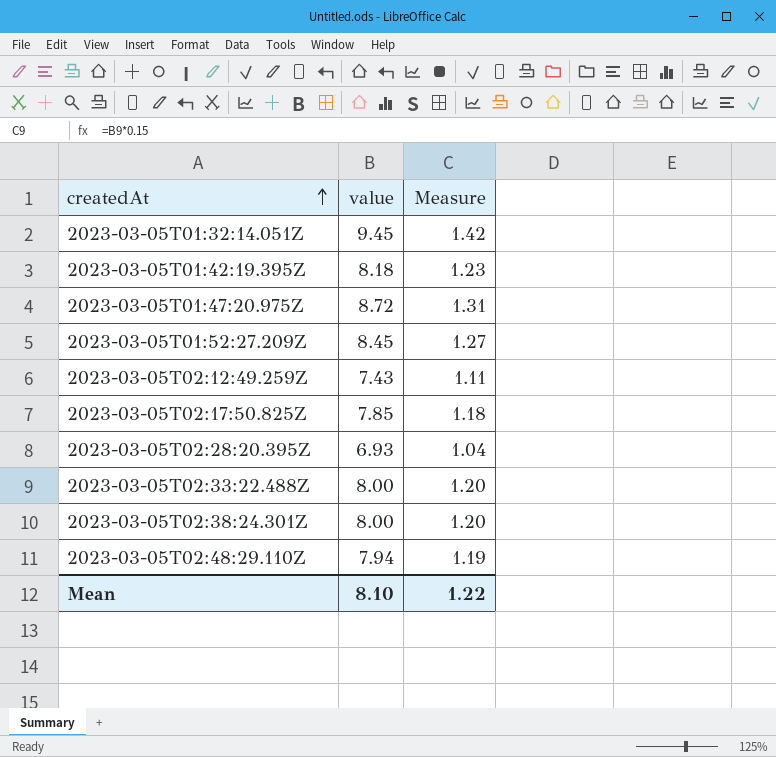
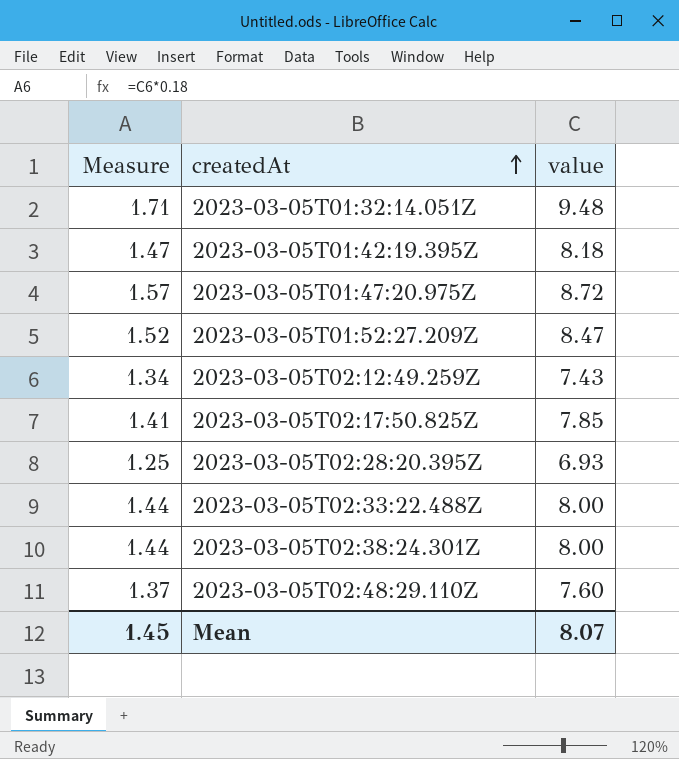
column Measure | formula: [value] * 0.15 -> [value] * 0.18
column Measure | position: 3 -> 1
2023-03-05T01:32:14.051Z | value: 9.45 -> 9.48
2023-03-05T01:52:27.209Z | value: 8.45 -> 8.47
2023-03-05T02:48:29.110Z | value: 7.94 -> 7.60
Mean | Measure: 1.22 -> 1.45
Mean | value: 8.10 -> 8.07

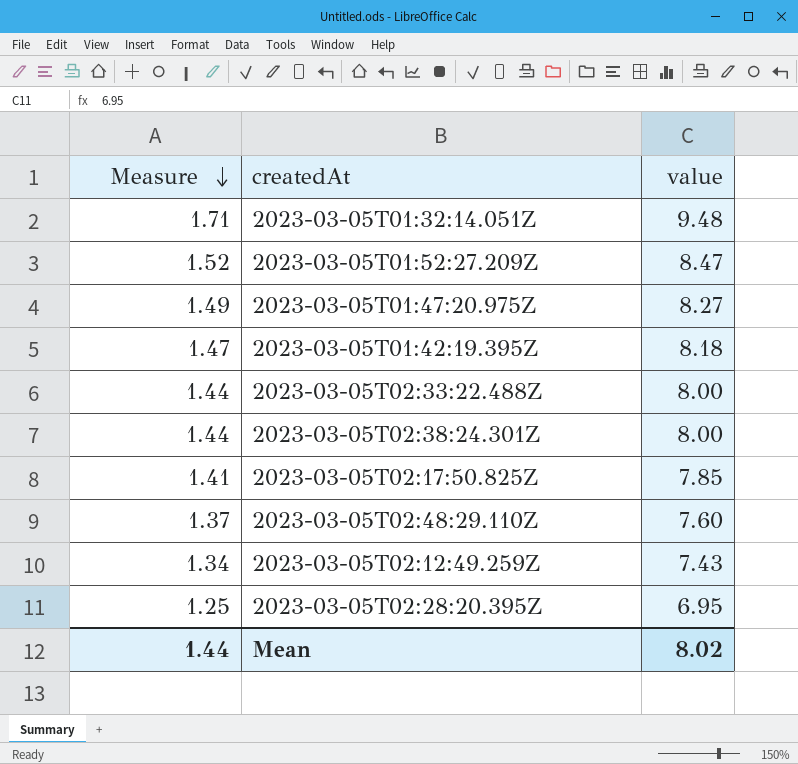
row order: createdAt ascending -> Measure descending
2023-03-05T01:47:20.975Z | Measure: 1.57 -> 1.49
2023-03-05T01:47:20.975Z | value: 8.72 -> 8.27
2023-03-05T02:28:20.395Z | value: 6.93 -> 6.95
Mean | Measure: 1.45 -> 1.44
Mean | value: 8.07 -> 8.02

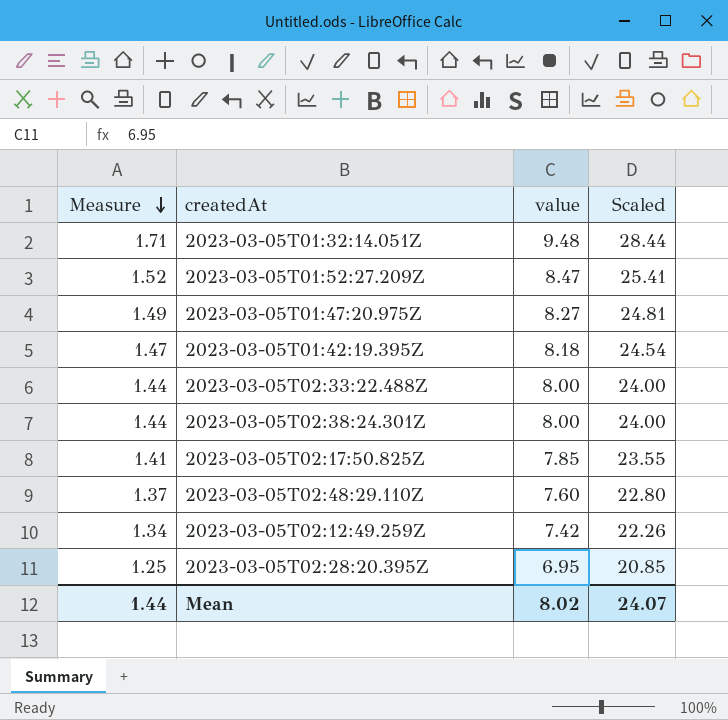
column Scaled | formula: none -> [value] * 3
2023-03-05T02:12:49.259Z | value: 7.43 -> 7.42

